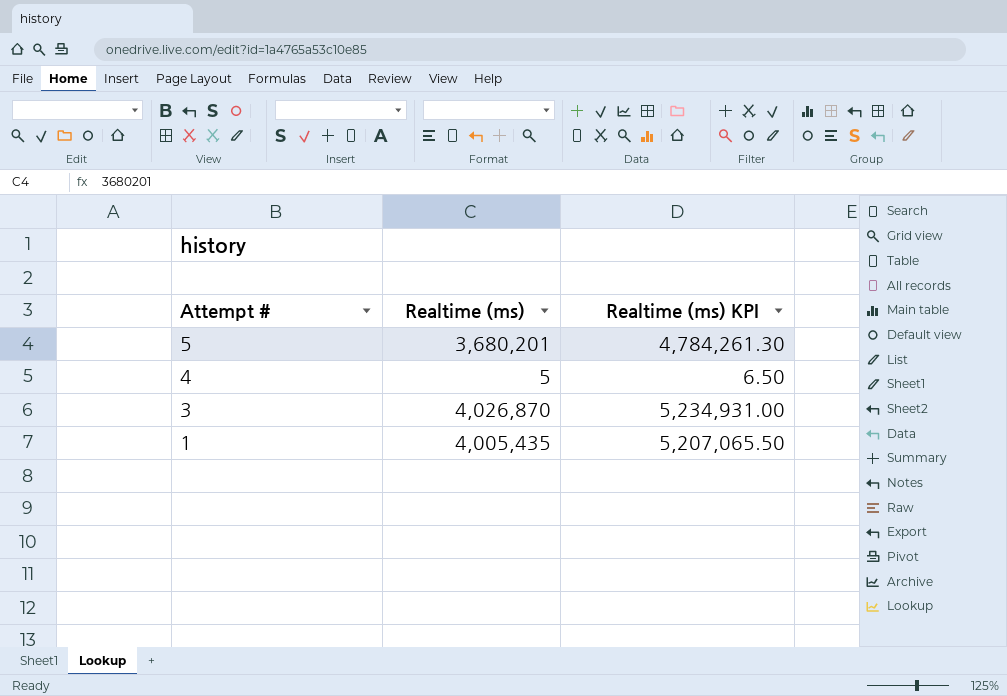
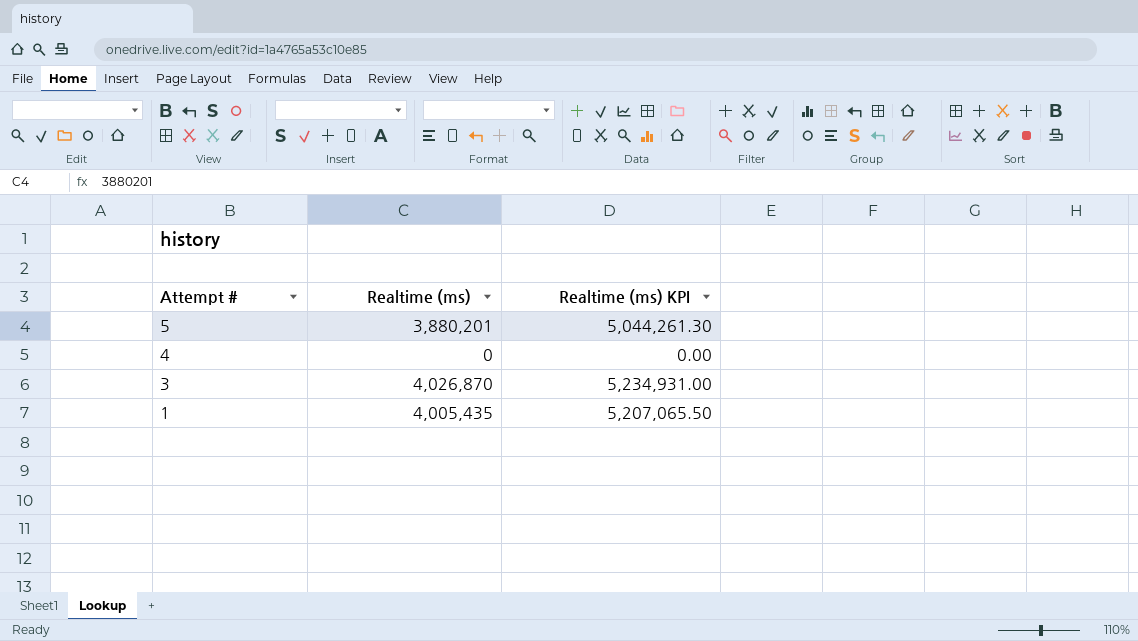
5 | Realtime (ms): 3,680,201 -> 3,880,201
5 | Realtime (ms) KPI: 4,784,261.30 -> 5,044,261.30
4 | Realtime (ms): 5 -> 0
4 | Realtime (ms) KPI: 6.50 -> 0.00

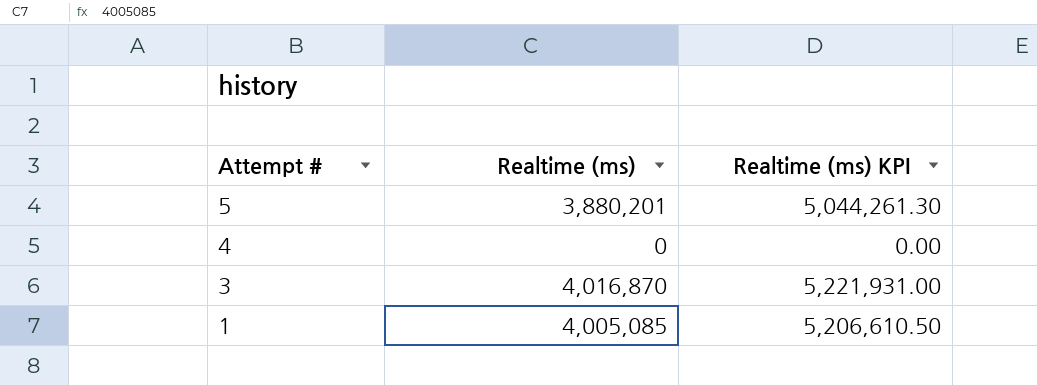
3 | Realtime (ms): 4,026,870 -> 4,016,870
3 | Realtime (ms) KPI: 5,234,931.00 -> 5,221,931.00
1 | Realtime (ms): 4,005,435 -> 4,005,085
1 | Realtime (ms) KPI: 5,207,065.50 -> 5,206,610.50

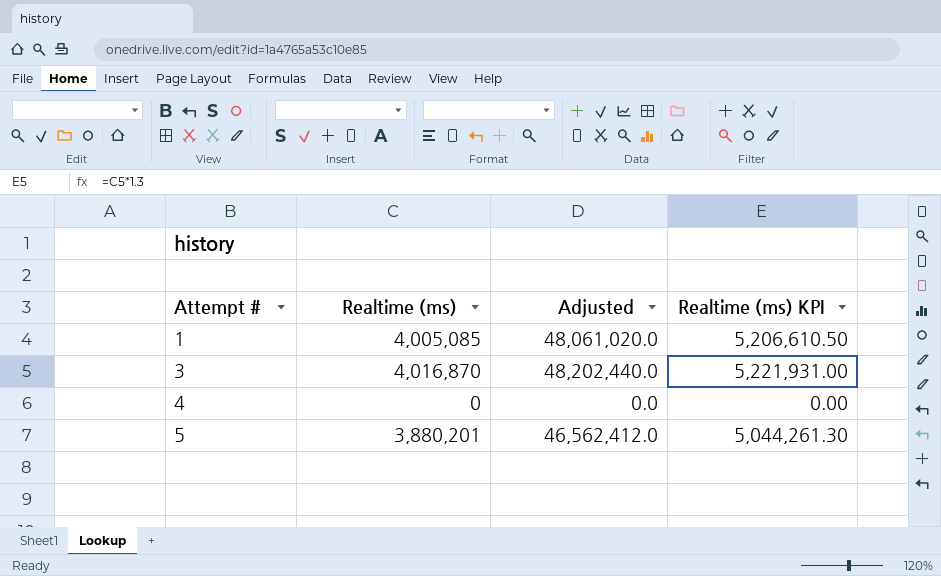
row order: Attempt # descending -> Attempt # ascending
column Adjusted | formula: none -> [Realtime (ms)] * 12

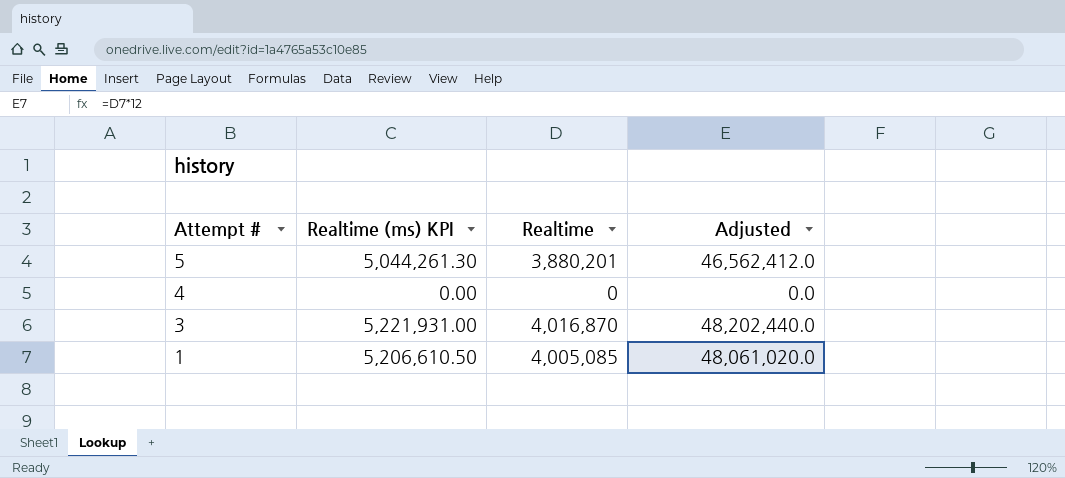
row order: Attempt # ascending -> Attempt # descending
column Realtime (ms) KPI | position: 4 -> 2
column name: Realtime (ms) -> Realtime

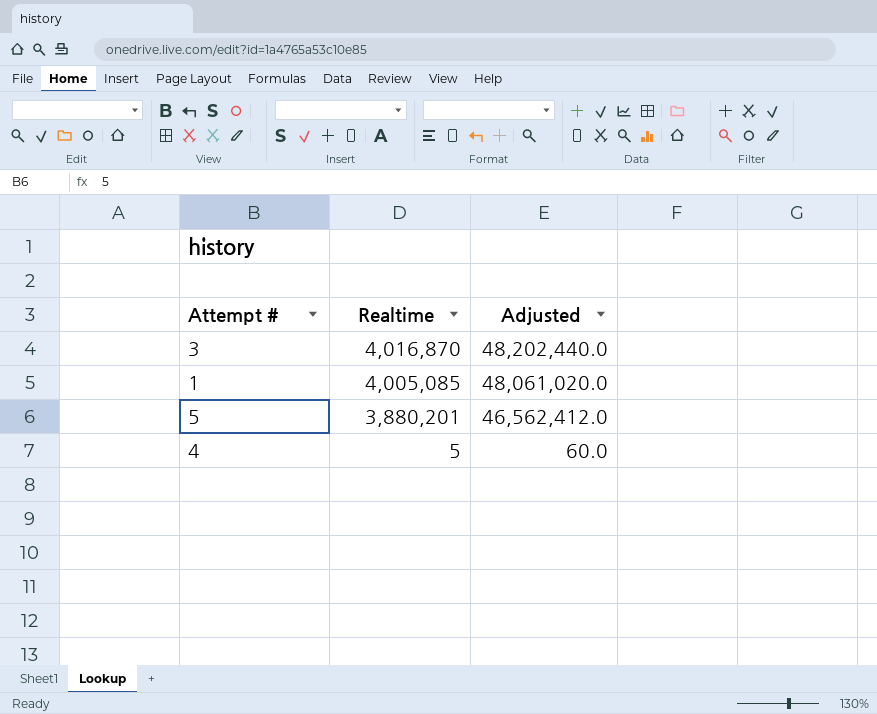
row order: Attempt # descending -> Realtime descending
column Realtime (ms) KPI | formula: [Realtime] * 1.3 -> none
4 | Realtime: 0 -> 5
4 | Adjusted: 0.0 -> 60.0

